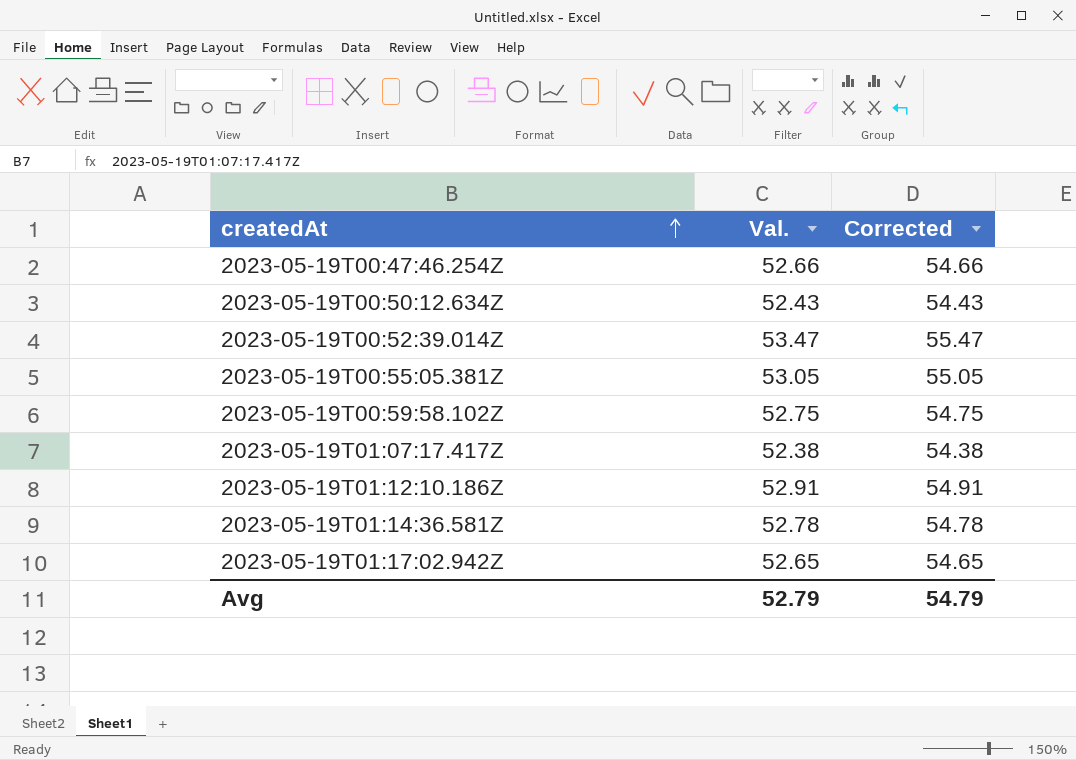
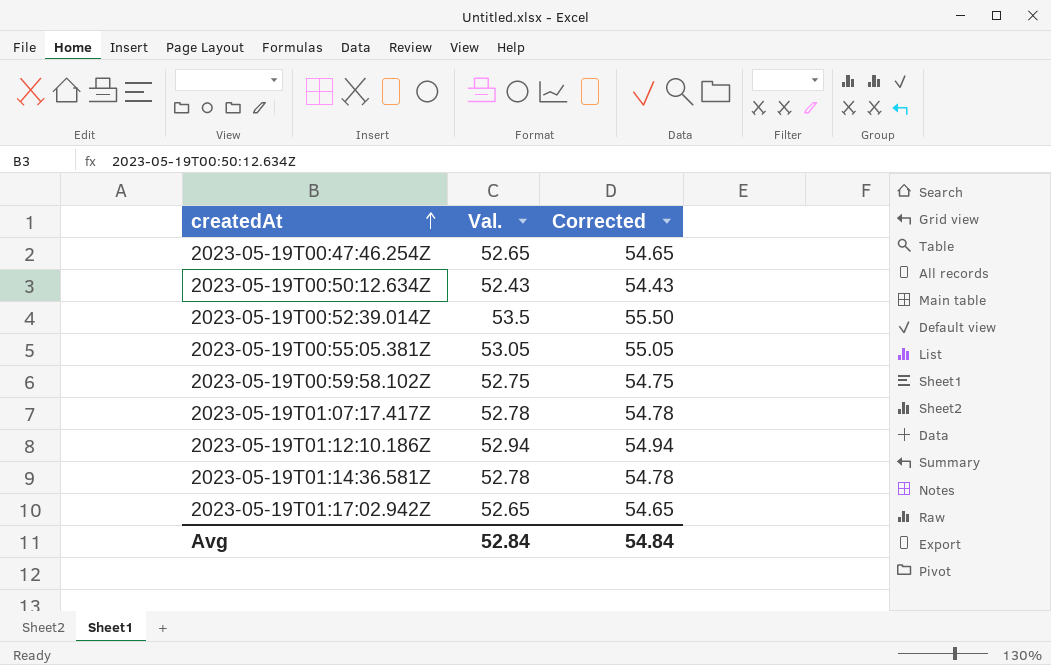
2023-05-19T00:47:46.254Z | Val.: 52.66 -> 52.65
2023-05-19T00:47:46.254Z | Corrected: 54.66 -> 54.65
2023-05-19T00:52:39.014Z | Val.: 53.47 -> 53.5
2023-05-19T00:52:39.014Z | Corrected: 55.47 -> 55.50
2023-05-19T01:07:17.417Z | Val.: 52.38 -> 52.78
2023-05-19T01:07:17.417Z | Corrected: 54.38 -> 54.78
2023-05-19T01:12:10.186Z | Val.: 52.91 -> 52.94
2023-05-19T01:12:10.186Z | Corrected: 54.91 -> 54.94
Avg | Val.: 52.79 -> 52.84
Avg | Corrected: 54.79 -> 54.84

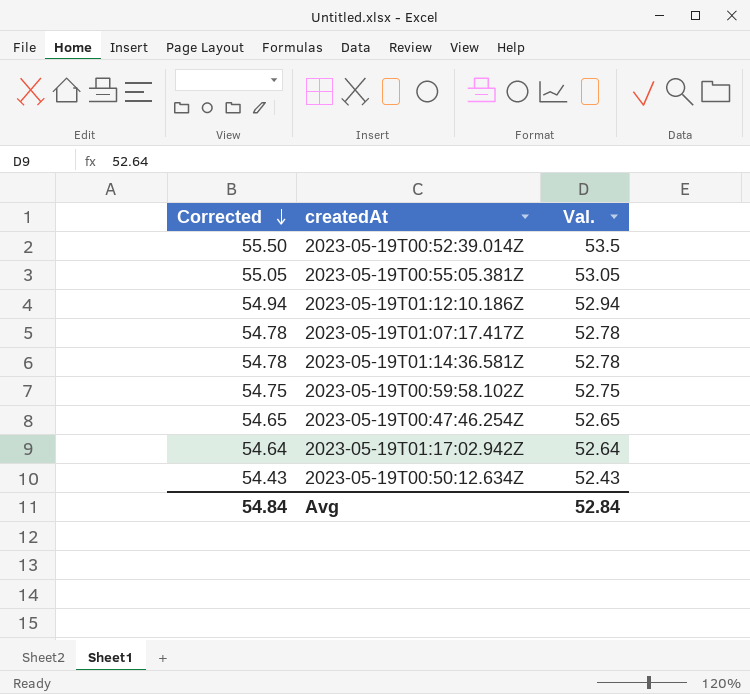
row order: createdAt ascending -> Corrected descending
column Corrected | position: 3 -> 1
2023-05-19T01:17:02.942Z | Corrected: 54.65 -> 54.64
2023-05-19T01:17:02.942Z | Val.: 52.65 -> 52.64

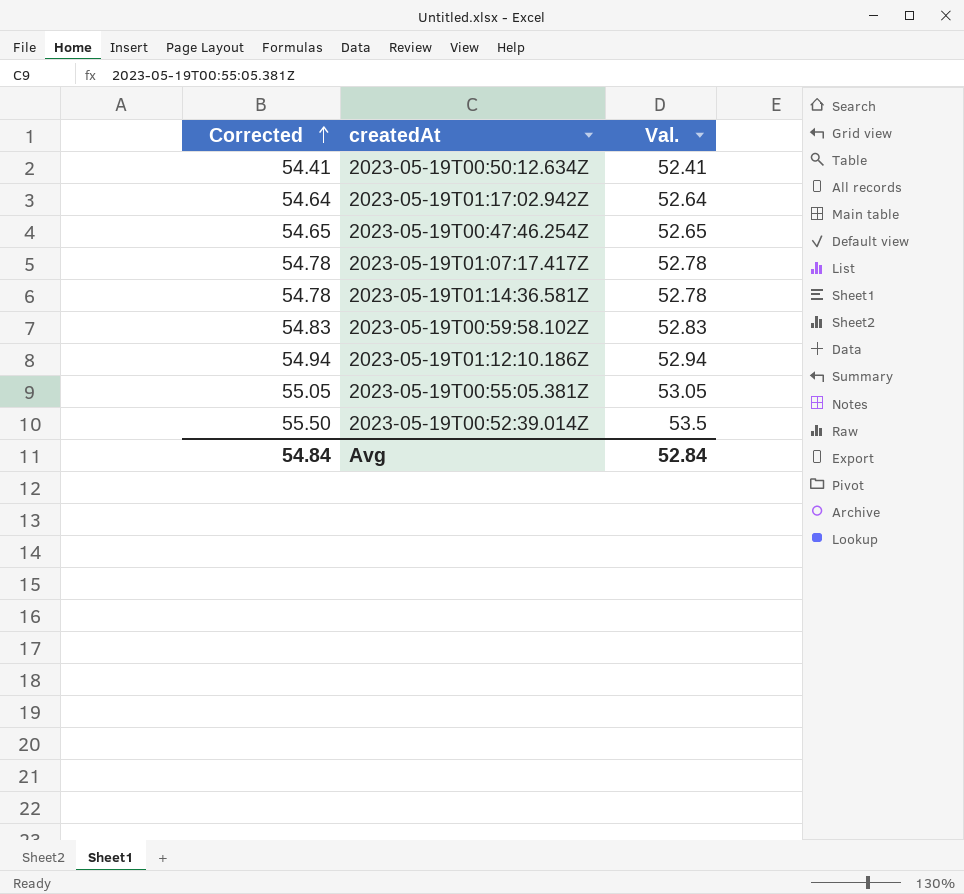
row order: Corrected descending -> Corrected ascending
2023-05-19T00:50:12.634Z | Corrected: 54.43 -> 54.41
2023-05-19T00:50:12.634Z | Val.: 52.43 -> 52.41
2023-05-19T00:59:58.102Z | Corrected: 54.75 -> 54.83
2023-05-19T00:59:58.102Z | Val.: 52.75 -> 52.83

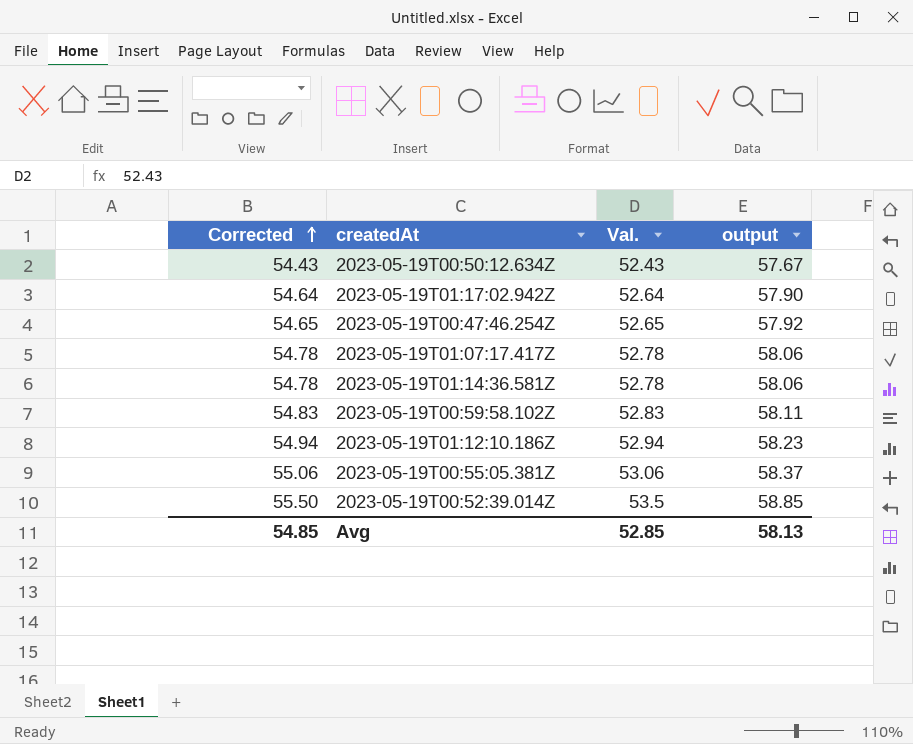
column output | formula: none -> [Val.] * 1.1
2023-05-19T00:50:12.634Z | Corrected: 54.41 -> 54.43
2023-05-19T00:50:12.634Z | Val.: 52.41 -> 52.43
2023-05-19T00:55:05.381Z | Corrected: 55.05 -> 55.06
2023-05-19T00:55:05.381Z | Val.: 53.05 -> 53.06
Avg | Corrected: 54.84 -> 54.85
Avg | Val.: 52.84 -> 52.85

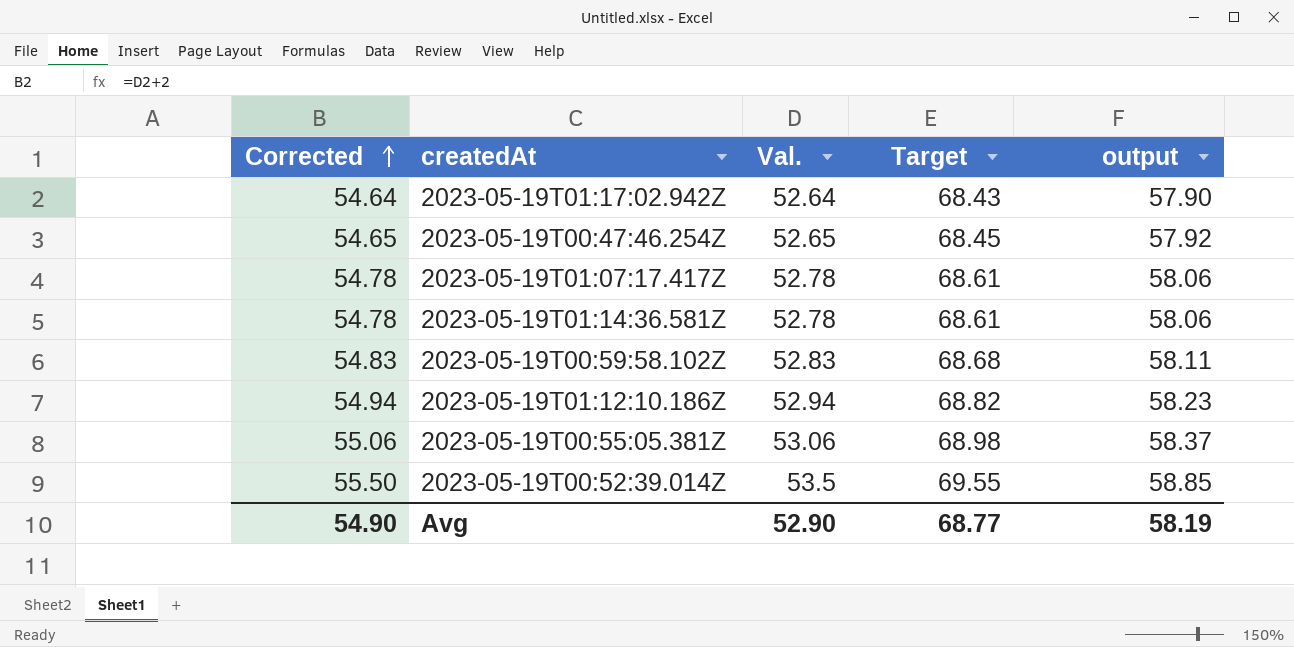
column Target | formula: none -> [Val.] * 1.3
row 2023-05-19T00:50:12.634Z: 54.43 | 52.43 | 57.67 -> none
Avg | Corrected: 54.85 -> 54.90
Avg | Val.: 52.85 -> 52.90
Avg | output: 58.13 -> 58.19

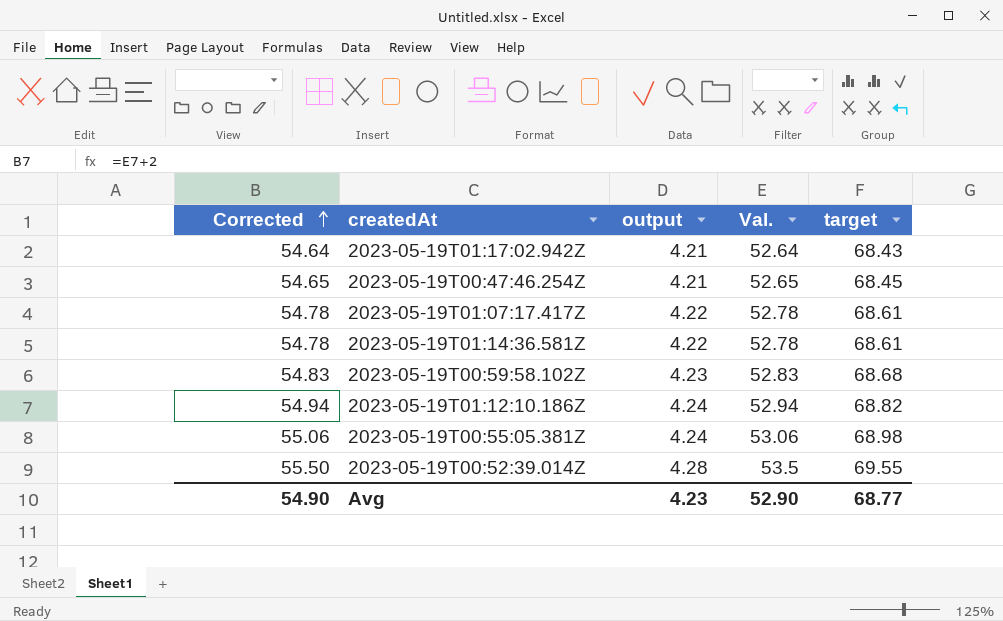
column output | formula: [Val.] * 1.1 -> [Val.] * 0.08
column output | position: 5 -> 3
column name: Target -> target
Avg | output: 58.19 -> 4.23

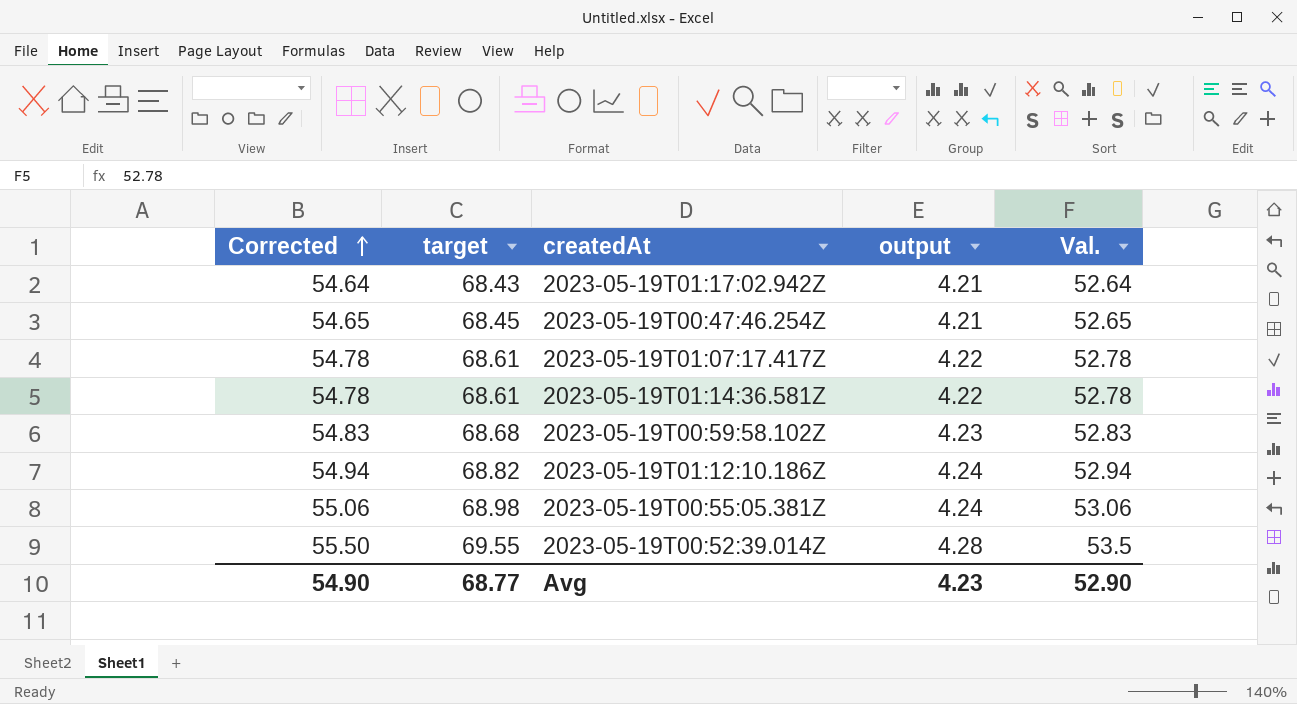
column target | position: 5 -> 2

